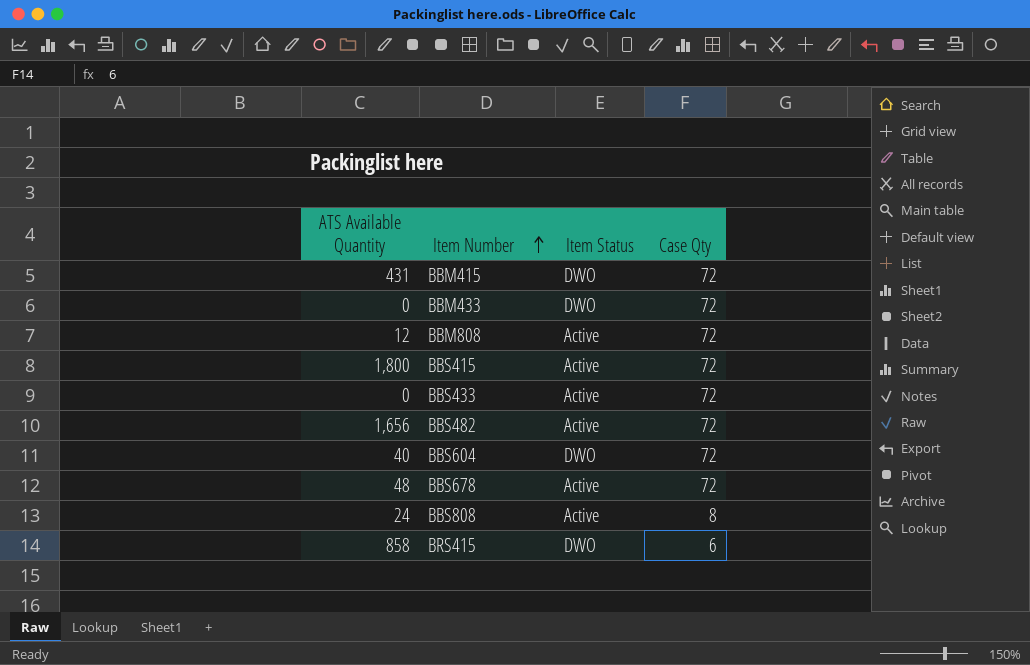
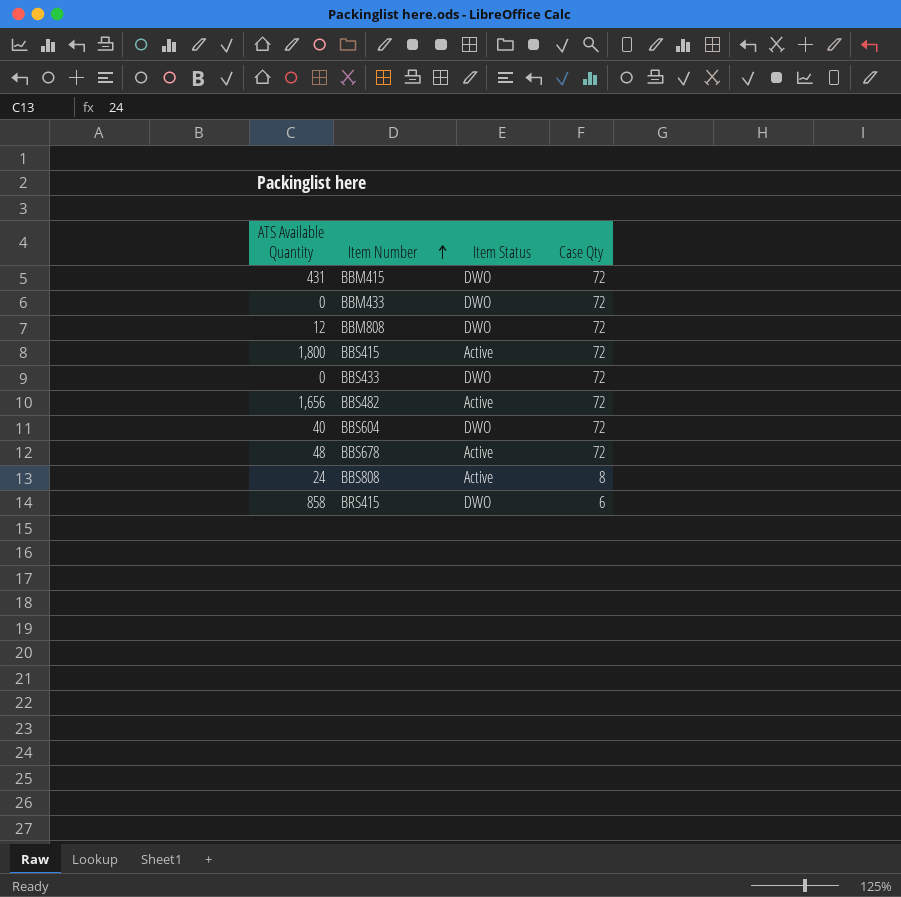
BBM808 | Item Status: Active -> DWO
BBS433 | Item Status: Active -> DWO

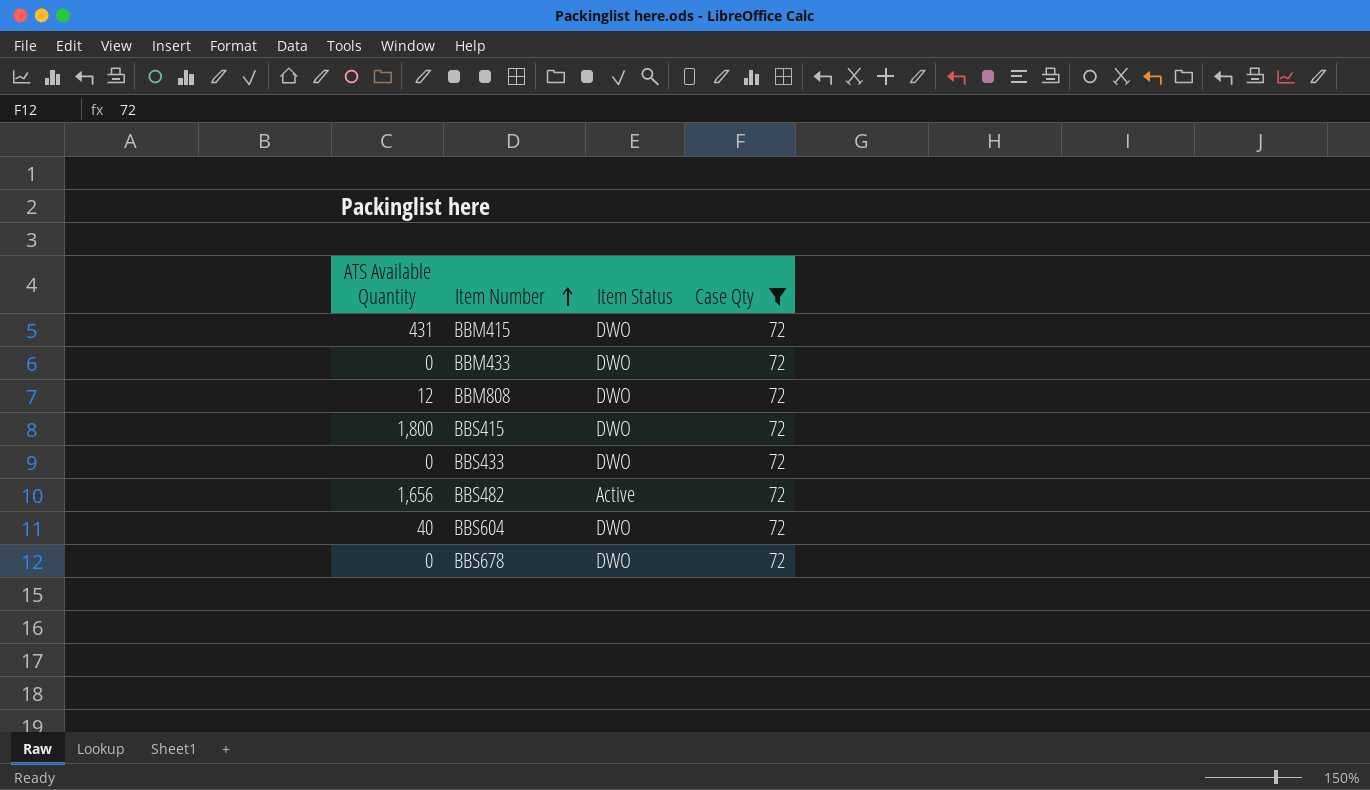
filter: none -> Case Qty = 72
BBS415 | Item Status: Active -> DWO
BBS678 | ATS Available Quantity: 48 -> 0
BBS678 | Item Status: Active -> DWO

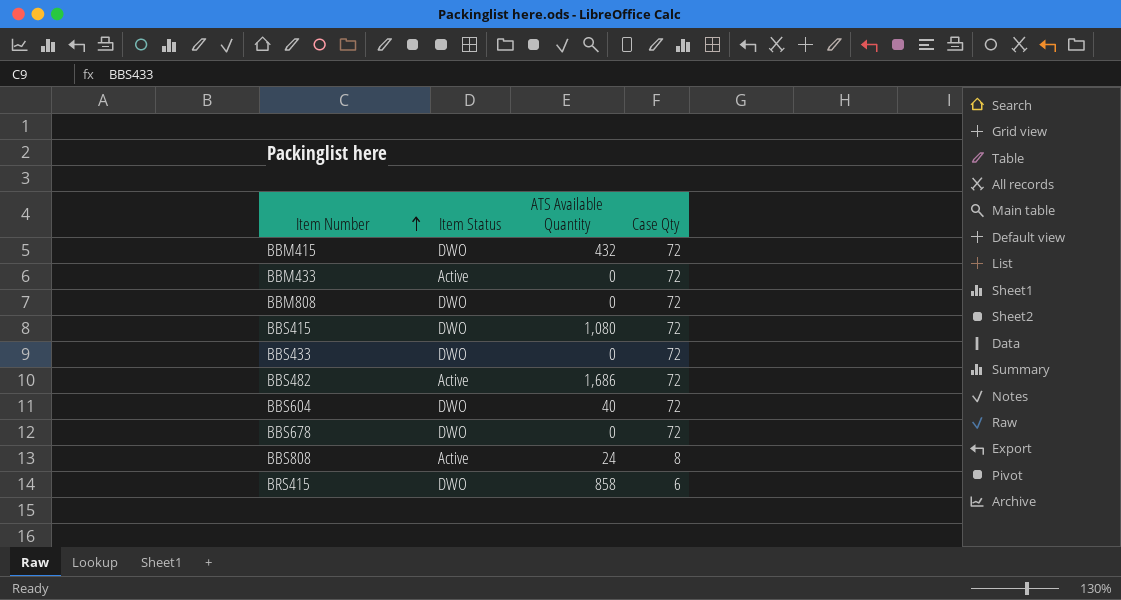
filter: Case Qty = 72 -> none
column ATS Available Quantity | position: 1 -> 3
BBM415 | ATS Available Quantity: 431 -> 432
BBM433 | Item Status: DWO -> Active
BBM808 | ATS Available Quantity: 12 -> 0
BBS415 | ATS Available Quantity: 1,800 -> 1,080
BBS482 | ATS Available Quantity: 1,656 -> 1,686

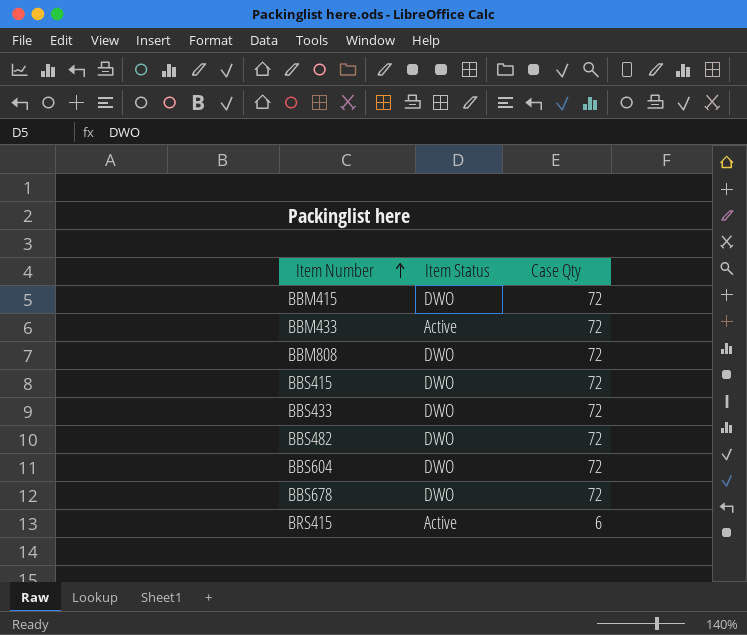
column ATS Available Quantity | position: 3 -> none
row BBS808: Active | 24 | 8 -> none
BBS482 | Item Status: Active -> DWO
BRS415 | Item Status: DWO -> Active

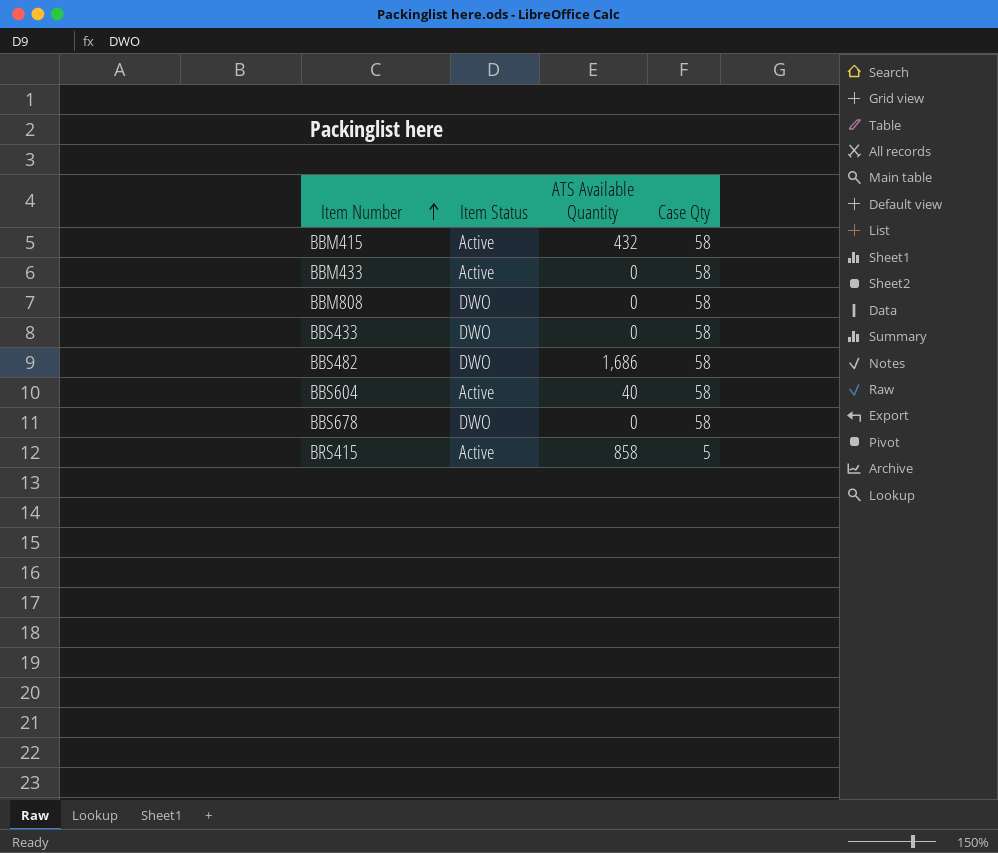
column ATS Available Quantity | position: none -> 3
row BBS415: DWO | 72 -> none
BBM415 | Item Status: DWO -> Active
BBM415 | Case Qty: 72 -> 58
BBM433 | Case Qty: 72 -> 58
BBM808 | Case Qty: 72 -> 58
BBS433 | Case Qty: 72 -> 58
BBS482 | Case Qty: 72 -> 58
BBS604 | Item Status: DWO -> Active
BBS604 | Case Qty: 72 -> 58
BBS678 | Case Qty: 72 -> 58
BRS415 | Case Qty: 6 -> 5

